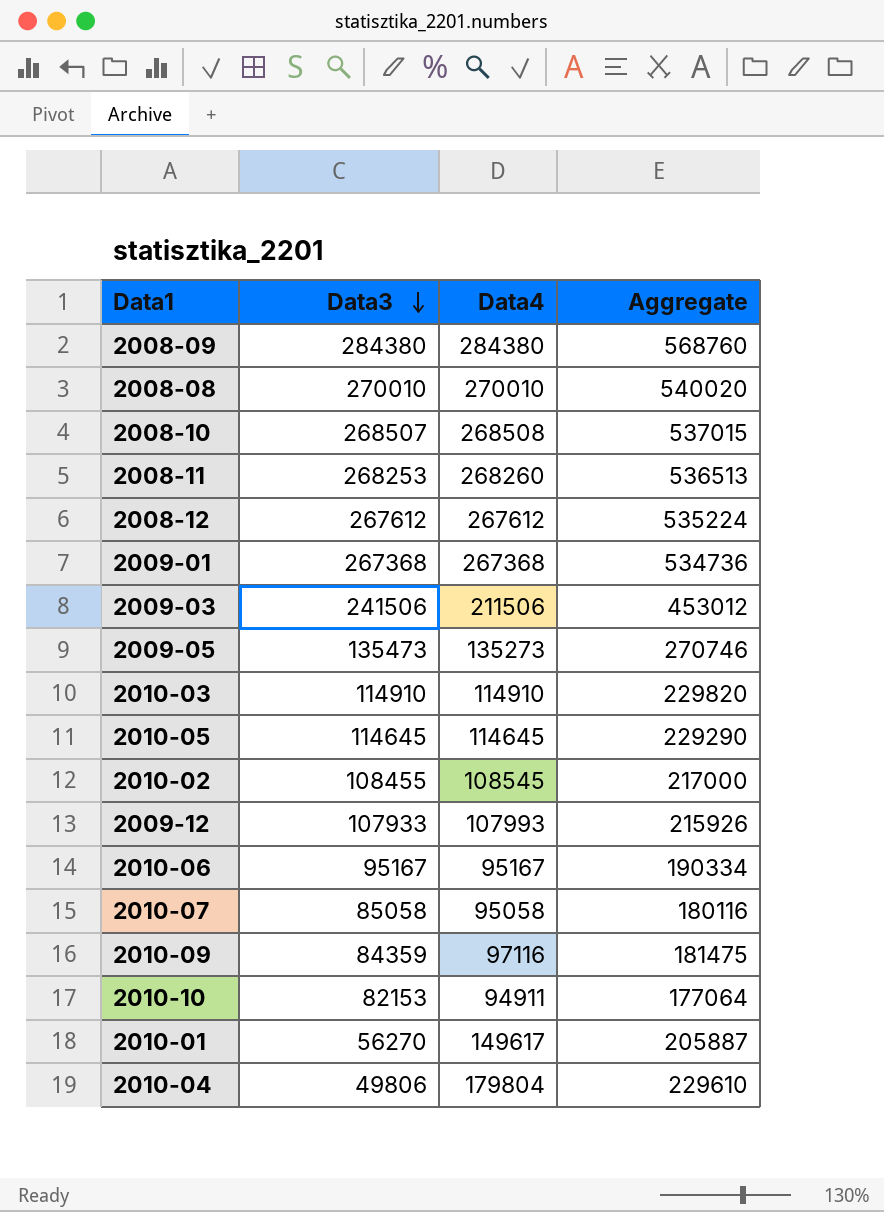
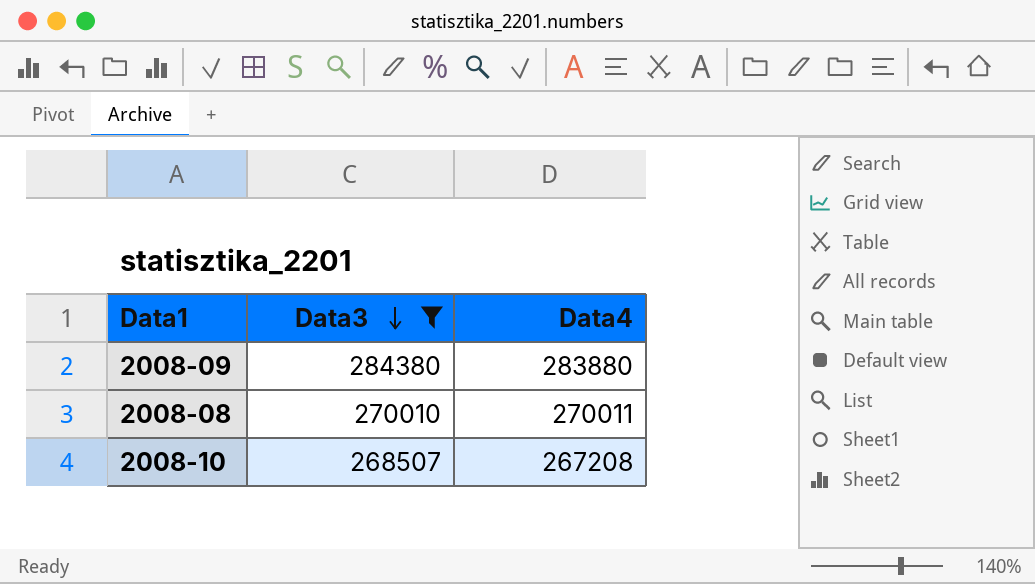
filter: none -> Data3 >= 268507
column Aggregate | formula: [Data3] + [Data4] -> none
2008-09 | Data4: 284380 -> 283880
2008-08 | Data4: 270010 -> 270011
2008-10 | Data4: 268508 -> 267208

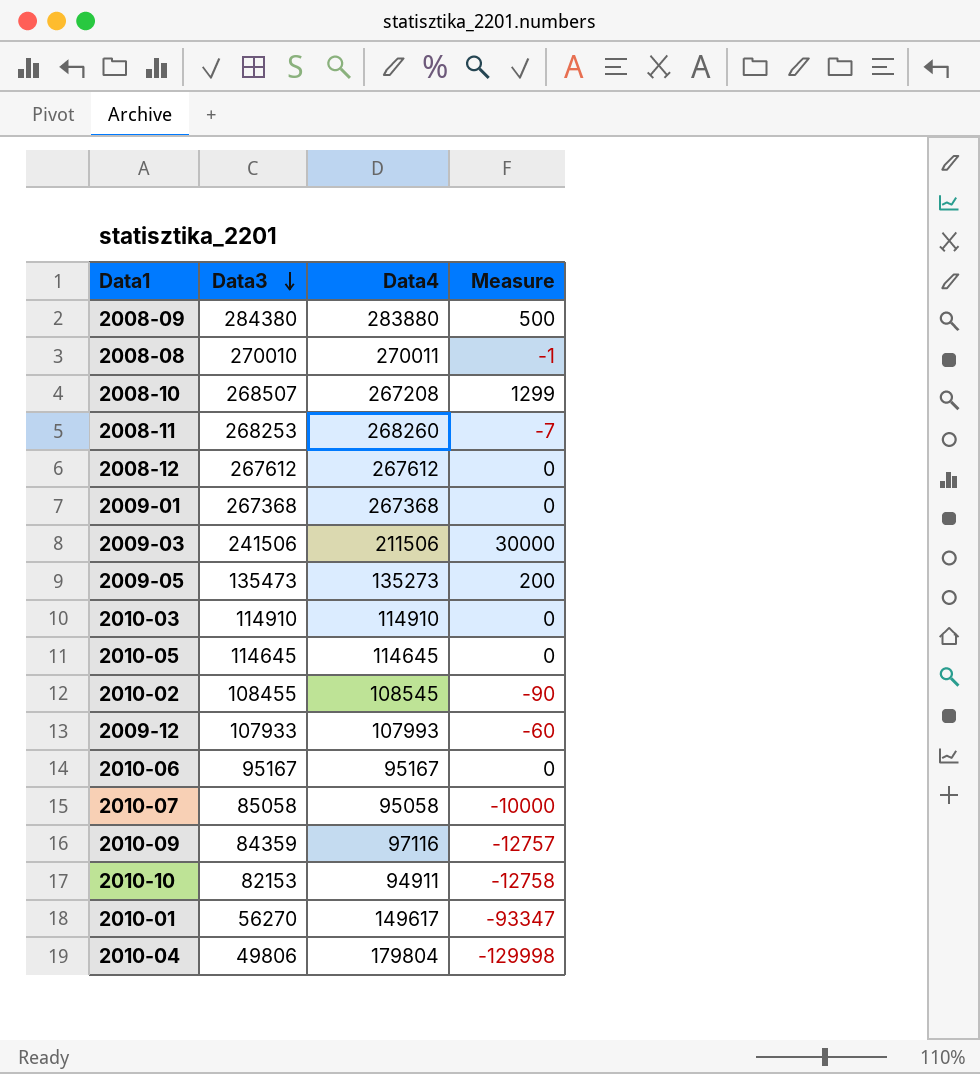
filter: Data3 >= 268507 -> none
column Measure | formula: none -> [Data3] - [Data4]

